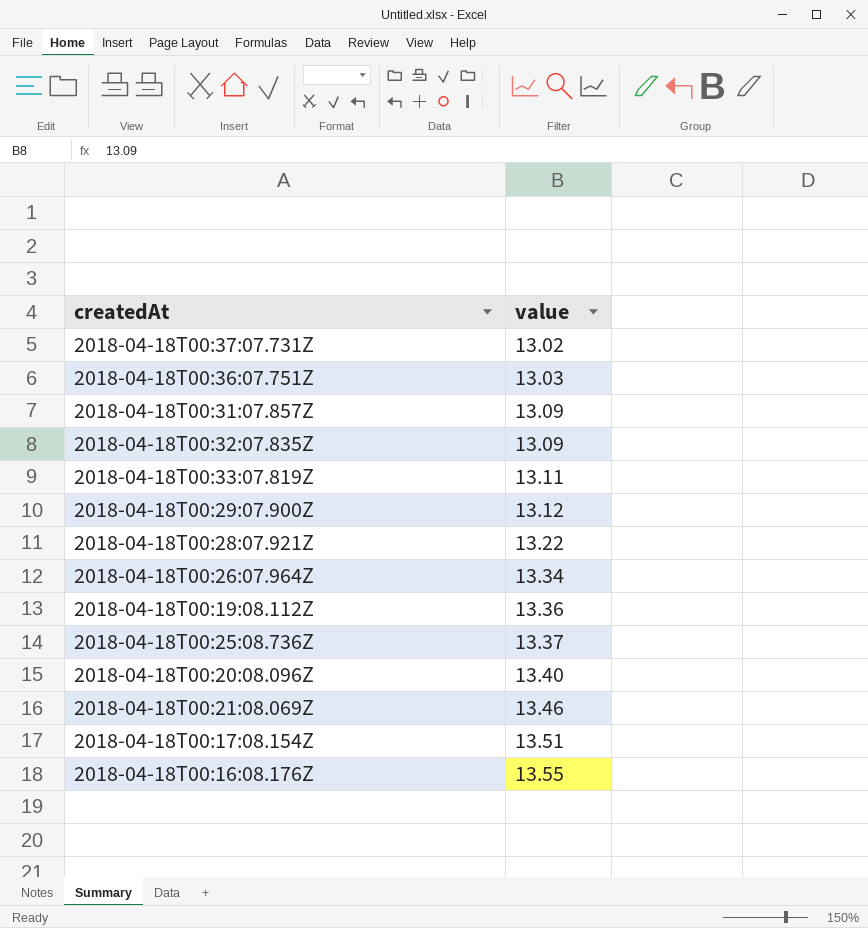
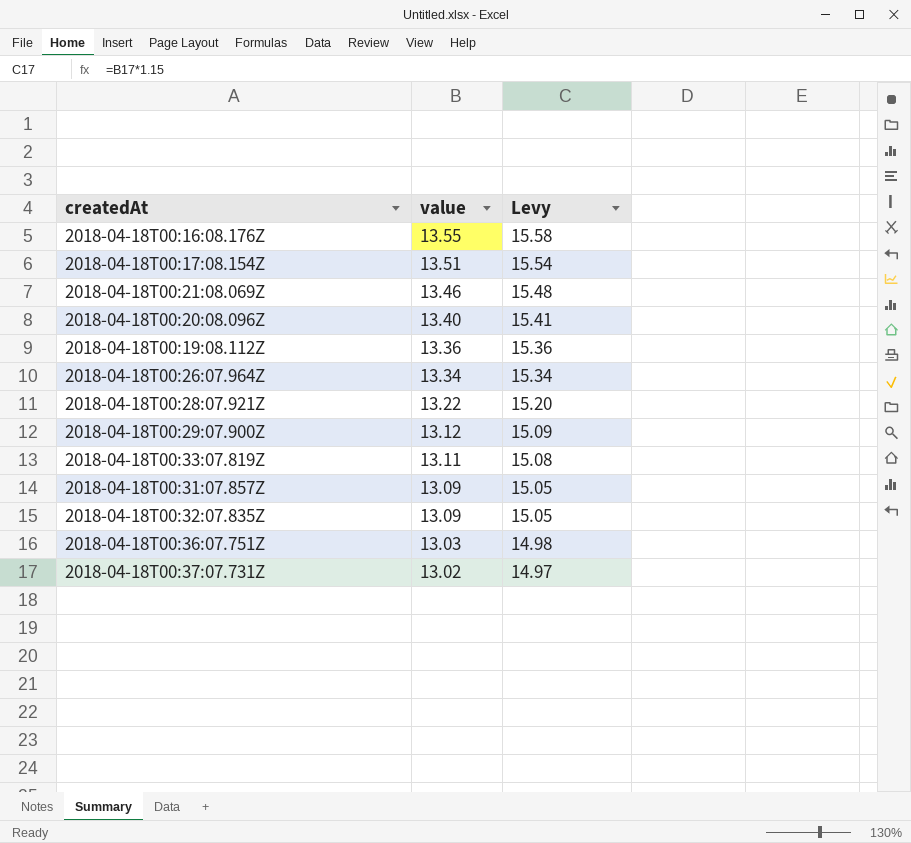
row order: value ascending -> value descending
column Levy | formula: none -> [value] * 1.15
row 2018-04-18T00:25:08.736Z: 13.37 -> none

